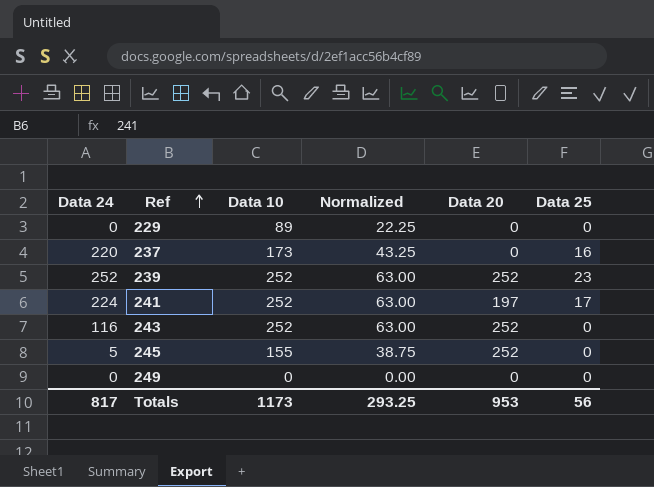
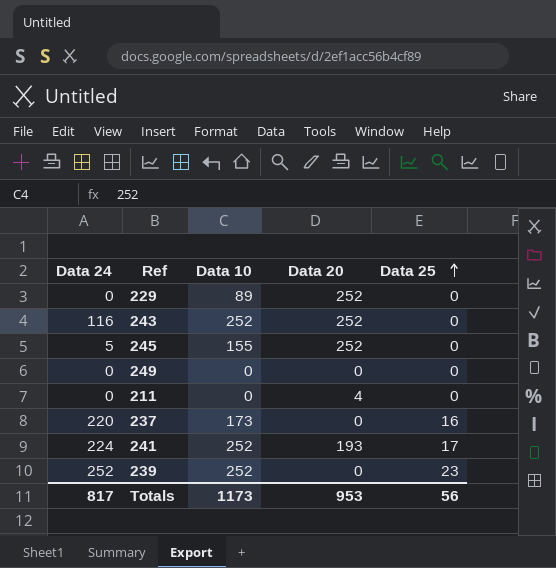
row order: Ref ascending -> Data 25 ascending
column Normalized | formula: [Data 10] * 0.25 -> none
229 | Data 20: 0 -> 252
row 211: none -> 0 | 0 | 4 | 0
241 | Data 20: 197 -> 193
239 | Data 20: 252 -> 0

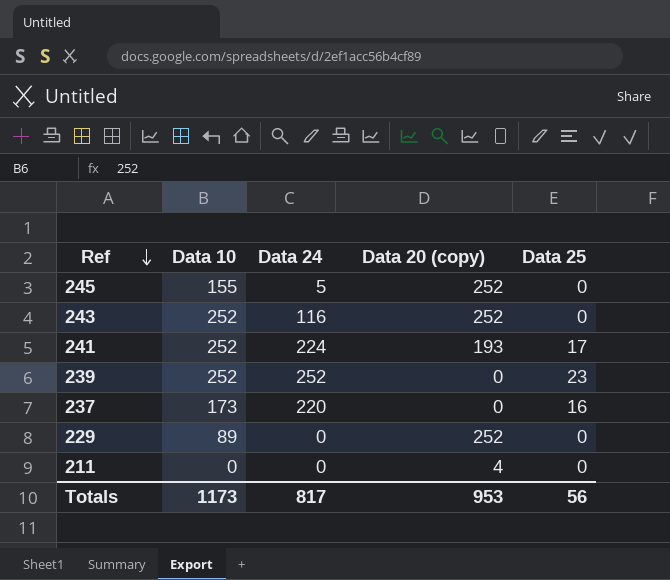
row order: Data 25 ascending -> Ref descending
column Data 24 | position: 1 -> 3
column name: Data 20 -> Data 20 (copy)
row 249: 0 | 0 | 0 | 0 -> none

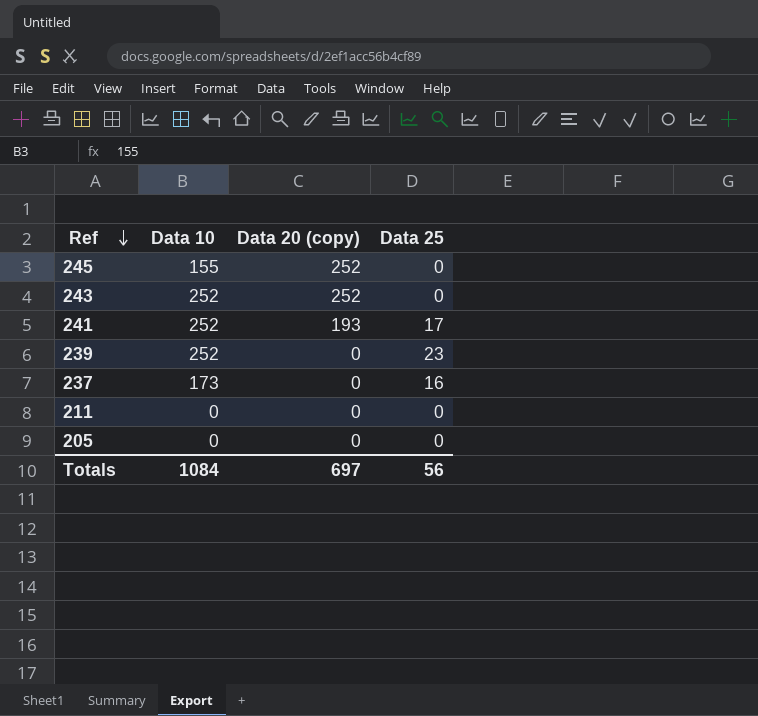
column Data 24 | position: 3 -> none
row 229: 89 | 0 | 252 | 0 -> none
211 | Data 20 (copy): 4 -> 0
row 205: none -> 0 | 0 | 0
Totals | Data 10: 1173 -> 1084
Totals | Data 20 (copy): 953 -> 697

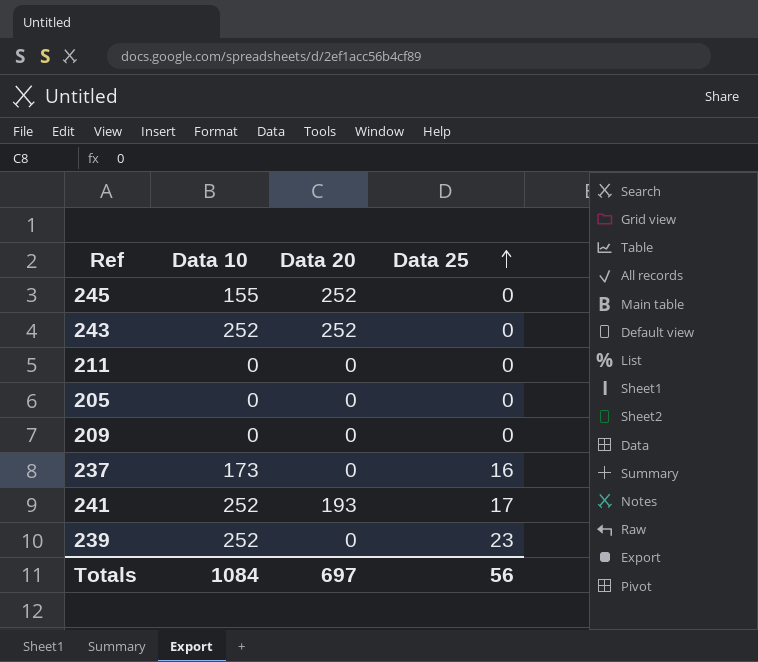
row order: Ref descending -> Data 25 ascending
column name: Data 20 (copy) -> Data 20
row 209: none -> 0 | 0 | 0

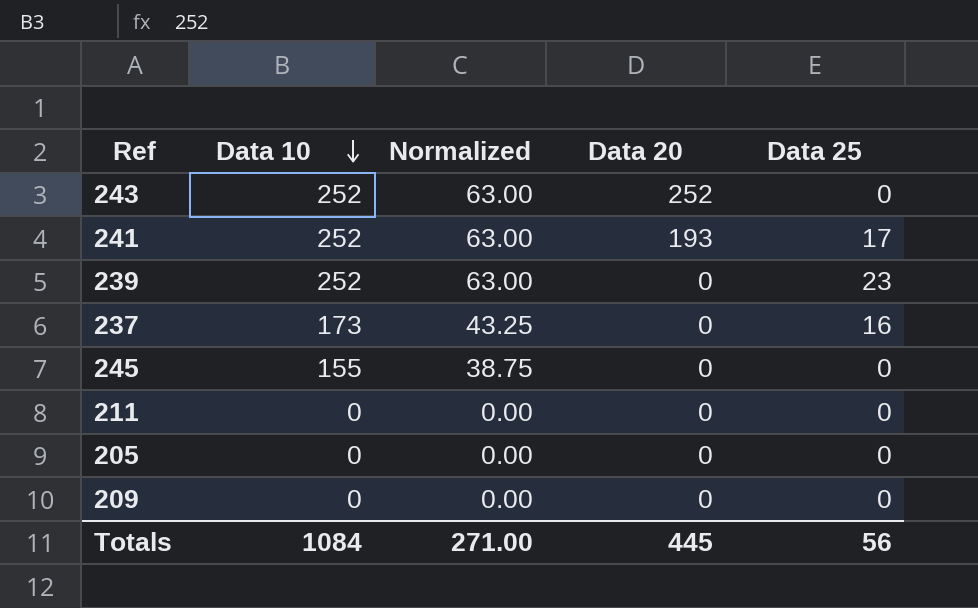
row order: Data 25 ascending -> Data 10 descending
column Normalized | formula: none -> [Data 10] * 0.25
245 | Data 20: 252 -> 0
Totals | Data 20: 697 -> 445

